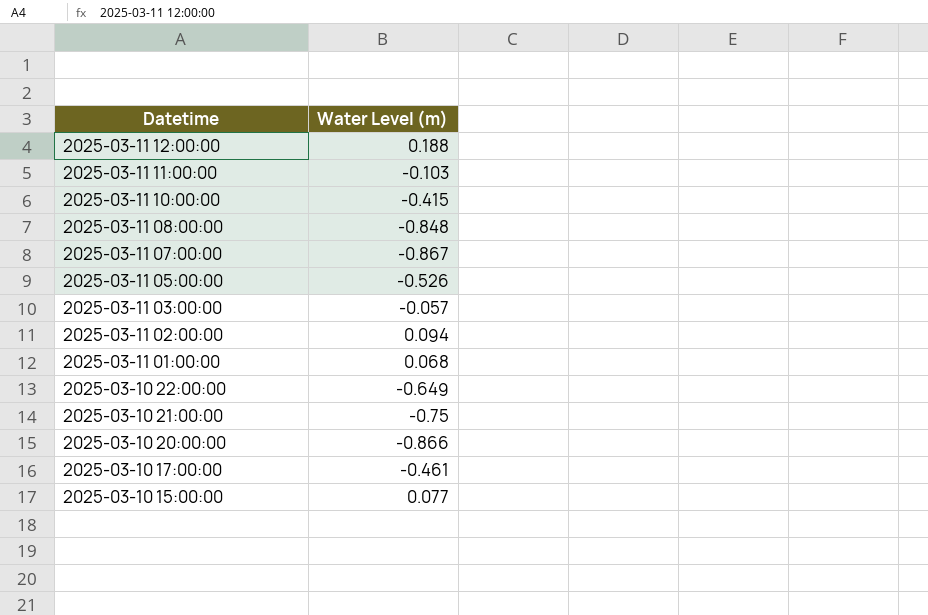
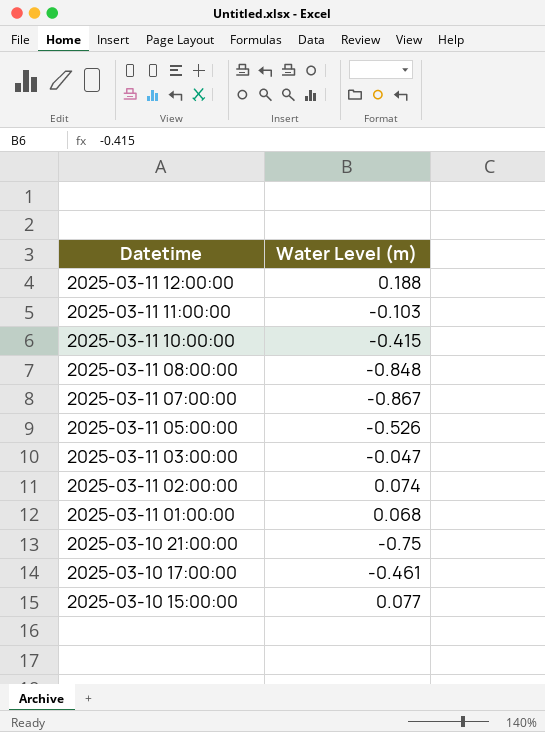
row 2025-03-10 22:00:00: -0.649 -> none
row 2025-03-10 20:00:00: -0.866 -> none
2025-03-11 03:00:00 | Water Level (m): -0.057 -> -0.047
2025-03-11 02:00:00 | Water Level (m): 0.094 -> 0.074

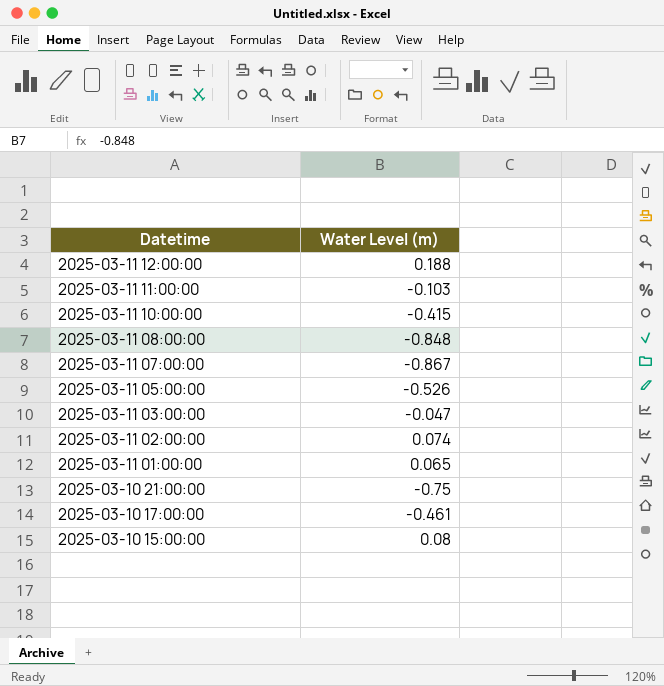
2025-03-11 01:00:00 | Water Level (m): 0.068 -> 0.065
2025-03-10 15:00:00 | Water Level (m): 0.077 -> 0.08

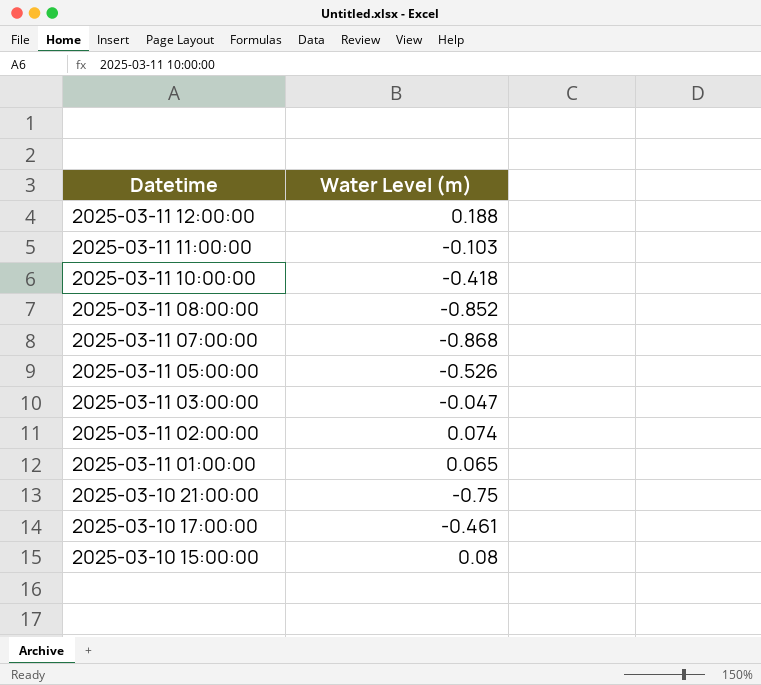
2025-03-11 10:00:00 | Water Level (m): -0.415 -> -0.418
2025-03-11 08:00:00 | Water Level (m): -0.848 -> -0.852
2025-03-11 07:00:00 | Water Level (m): -0.867 -> -0.868

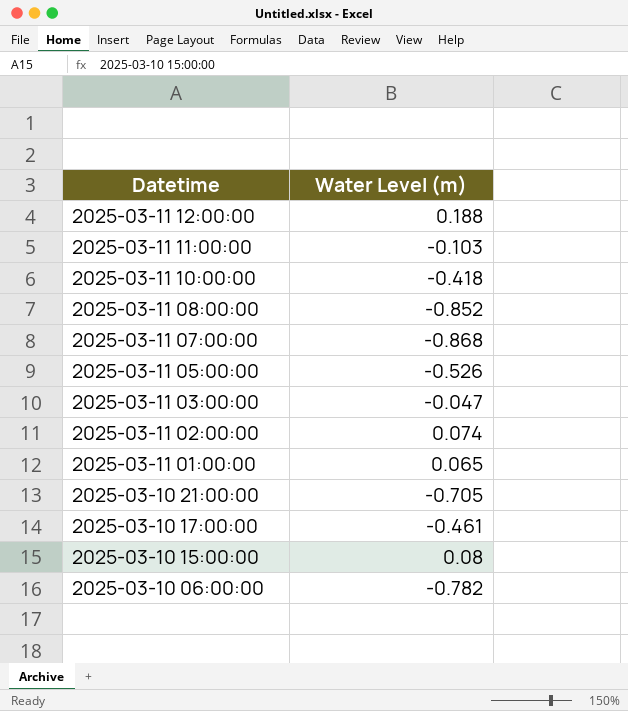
2025-03-10 21:00:00 | Water Level (m): -0.75 -> -0.705
row 2025-03-10 06:00:00: none -> -0.782

